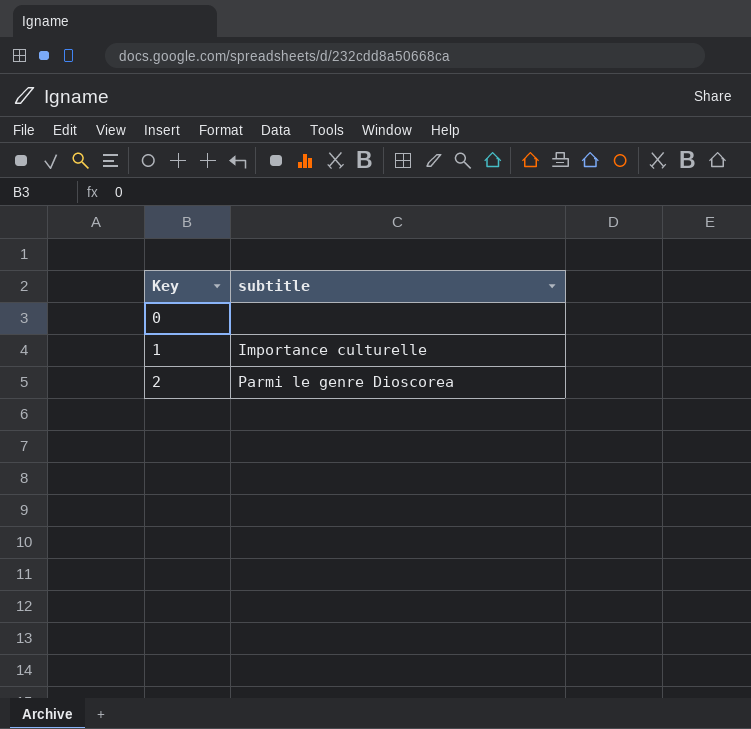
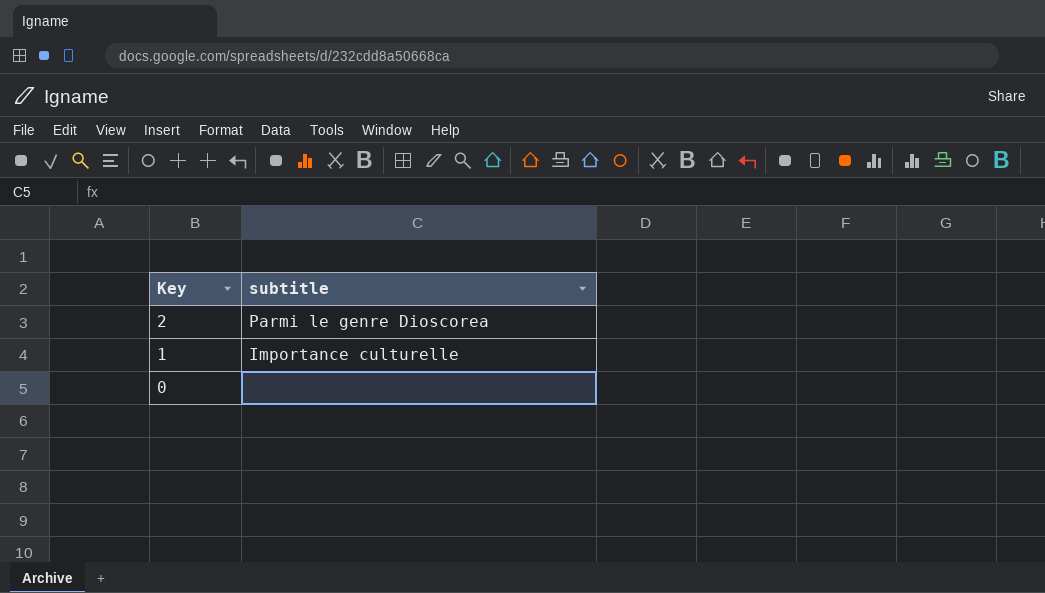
row order: Key ascending -> Key descending

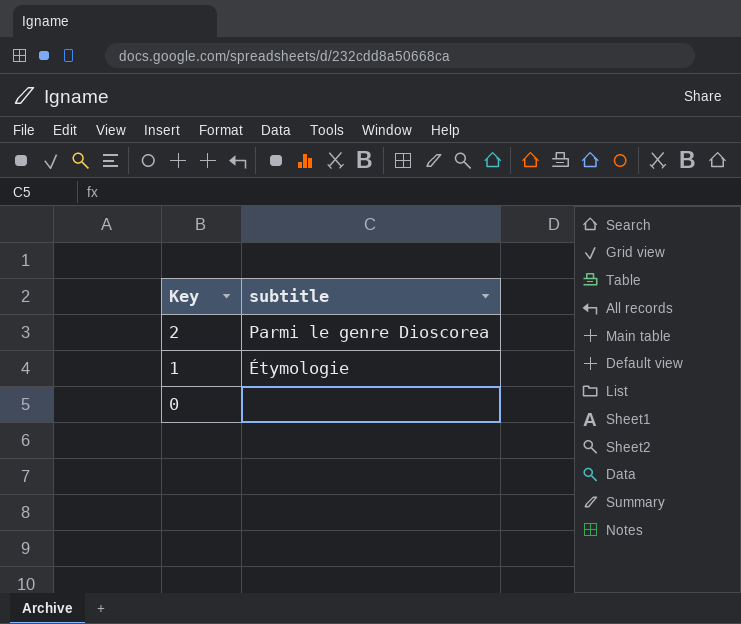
1 | subtitle: Importance culturelle -> Étymologie

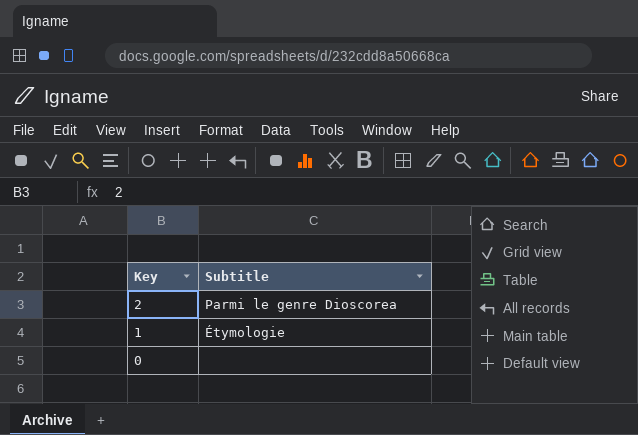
column name: subtitle -> Subtitle

